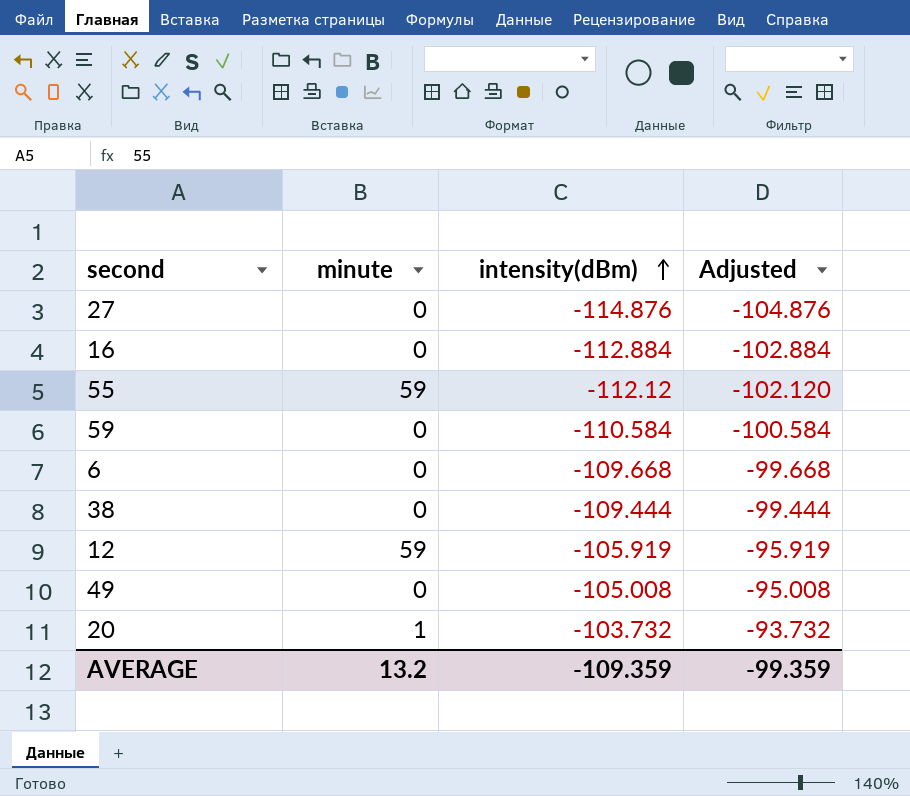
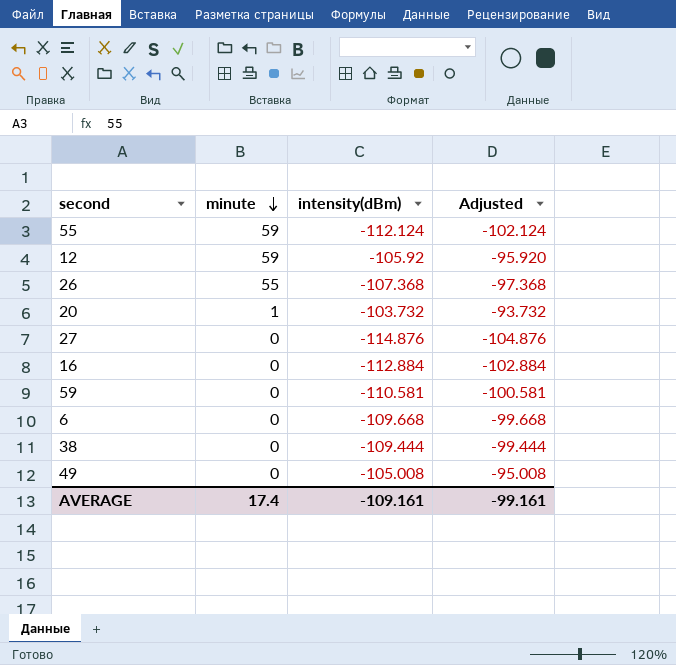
row order: intensity(dBm) ascending -> minute descending
55 | intensity(dBm): -112.12 -> -112.124
55 | Adjusted: -102.120 -> -102.124
12 | intensity(dBm): -105.919 -> -105.92
12 | Adjusted: -95.919 -> -95.920
row 26: none -> 55 | -107.368 | -97.368
59 | intensity(dBm): -110.584 -> -110.581
59 | Adjusted: -100.584 -> -100.581
AVERAGE | minute: 13.2 -> 17.4
AVERAGE | intensity(dBm): -109.359 -> -109.161
AVERAGE | Adjusted: -99.359 -> -99.161

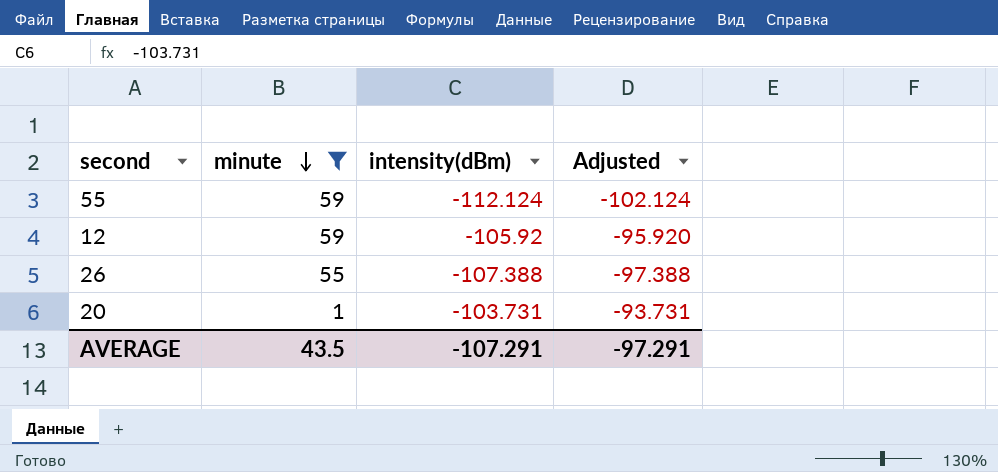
filter: none -> minute != 0
26 | intensity(dBm): -107.368 -> -107.388
26 | Adjusted: -97.368 -> -97.388
20 | intensity(dBm): -103.732 -> -103.731
20 | Adjusted: -93.732 -> -93.731
AVERAGE | minute: 17.4 -> 43.5
AVERAGE | intensity(dBm): -109.161 -> -107.291
AVERAGE | Adjusted: -99.161 -> -97.291

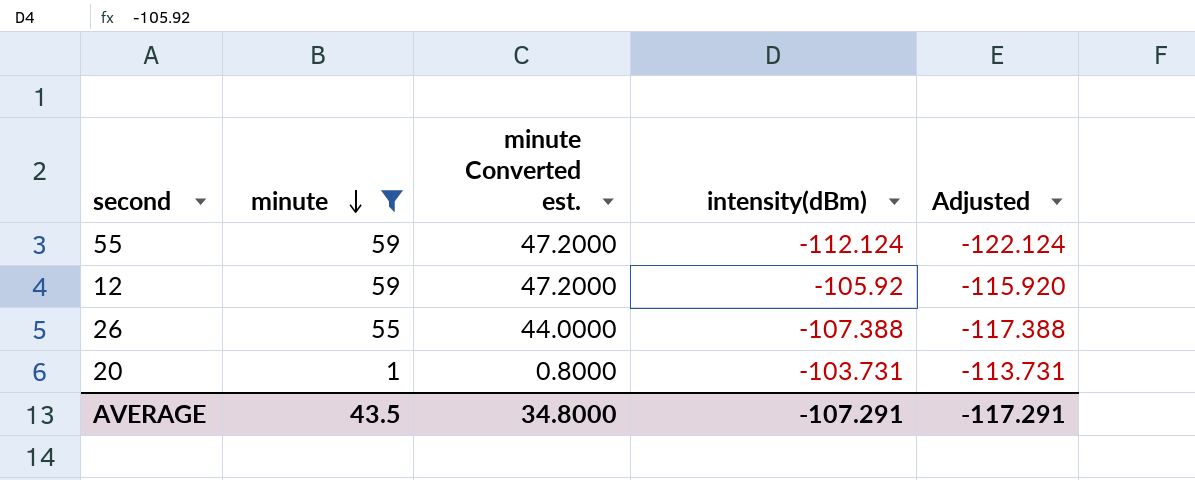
column minute Converted est. | formula: none -> [minute] * 0.8
column Adjusted | formula: [intensity(dBm)] + 10 -> [intensity(dBm)] - 10
AVERAGE | Adjusted: -97.291 -> -117.291

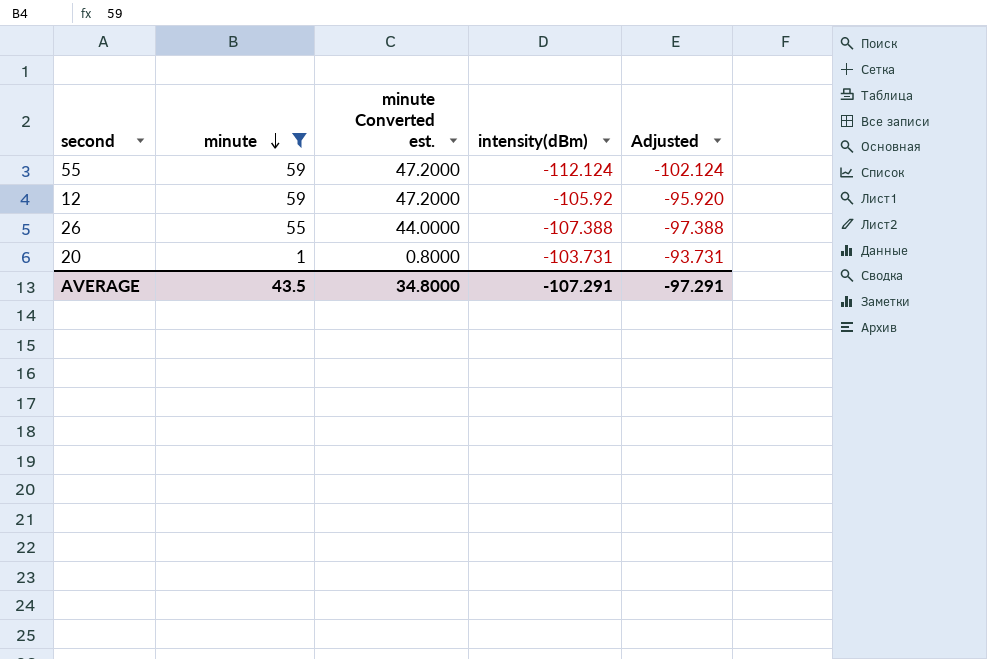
column Adjusted | formula: [intensity(dBm)] - 10 -> [intensity(dBm)] + 10
AVERAGE | Adjusted: -117.291 -> -97.291

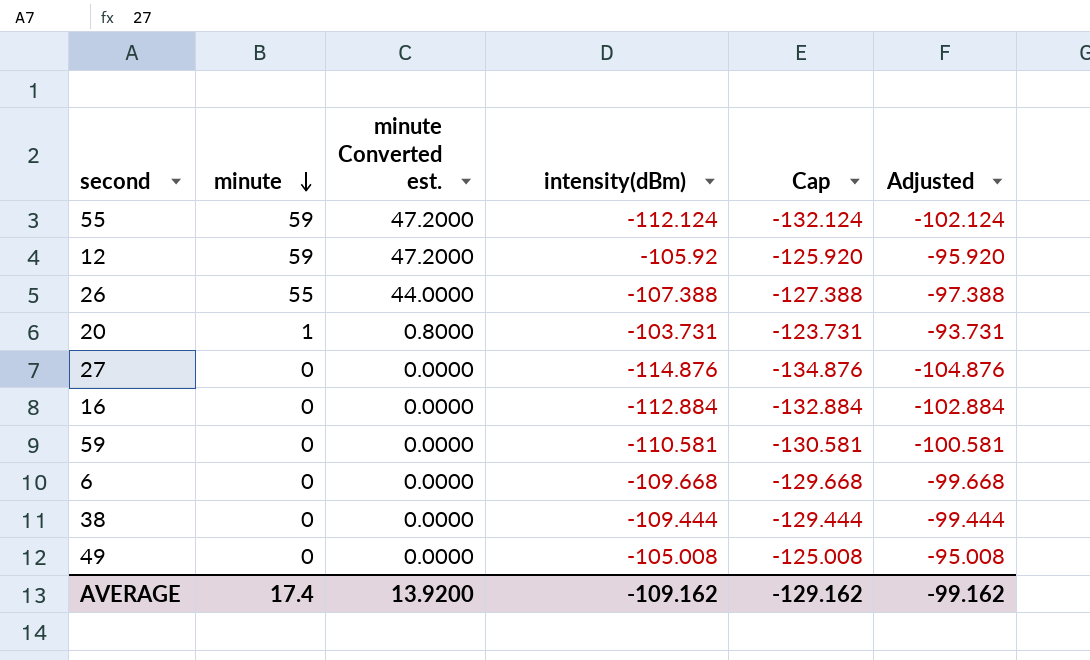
filter: minute != 0 -> none
column Cap | formula: none -> [intensity(dBm)] - 20
AVERAGE | minute: 43.5 -> 17.4
AVERAGE | minute Converted est.: 34.8000 -> 13.9200
AVERAGE | intensity(dBm): -107.291 -> -109.162
AVERAGE | Adjusted: -97.291 -> -99.162

